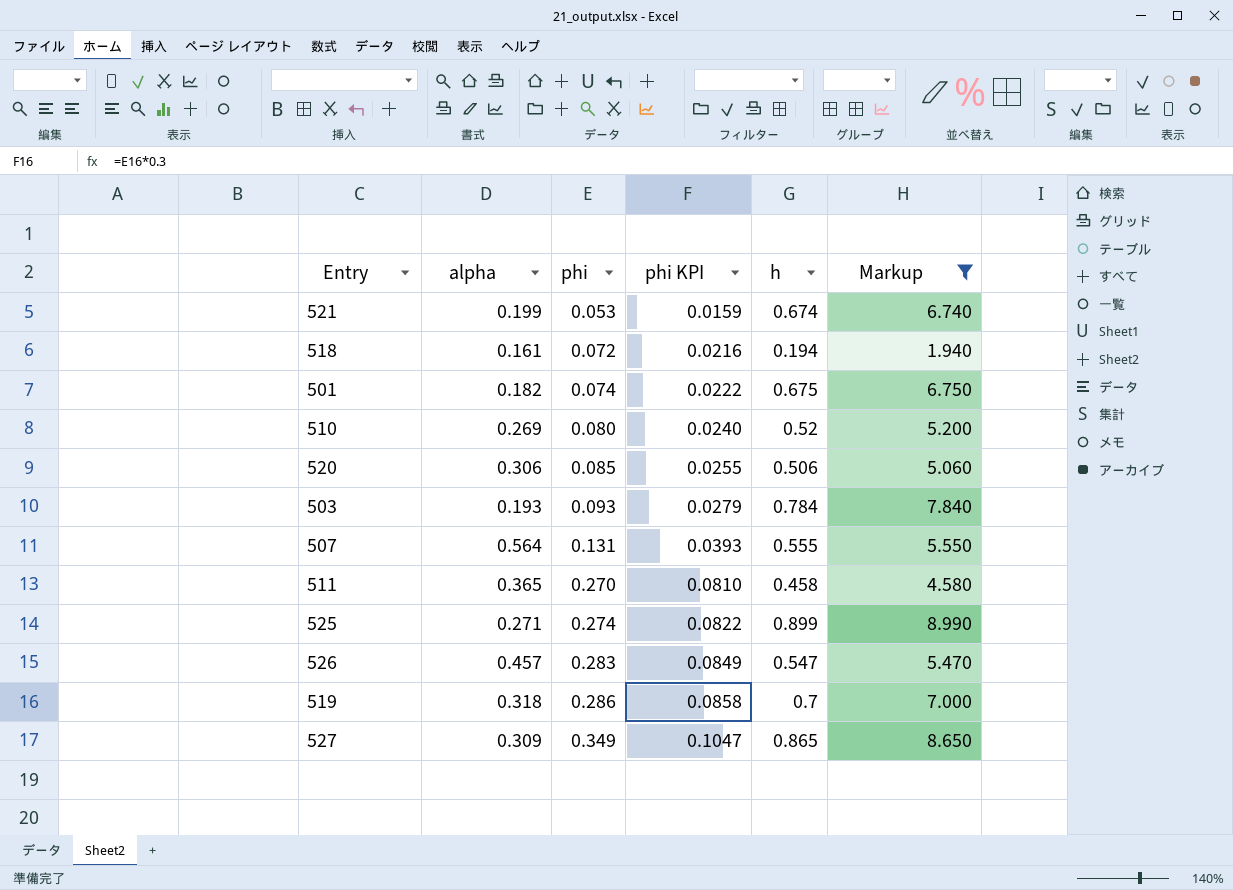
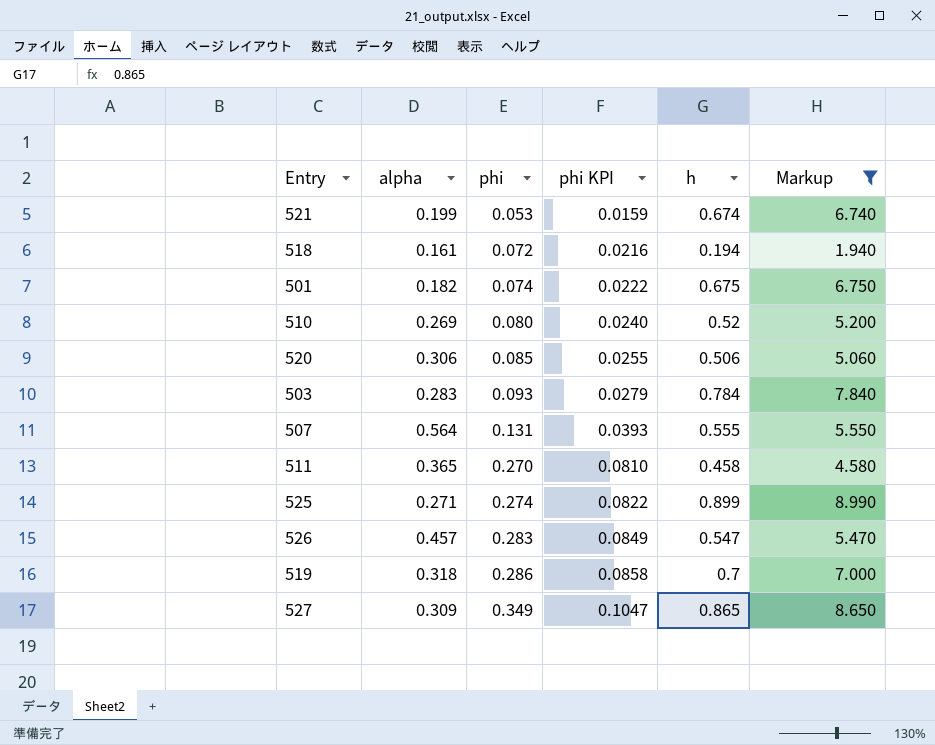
503 | alpha: 0.193 -> 0.283

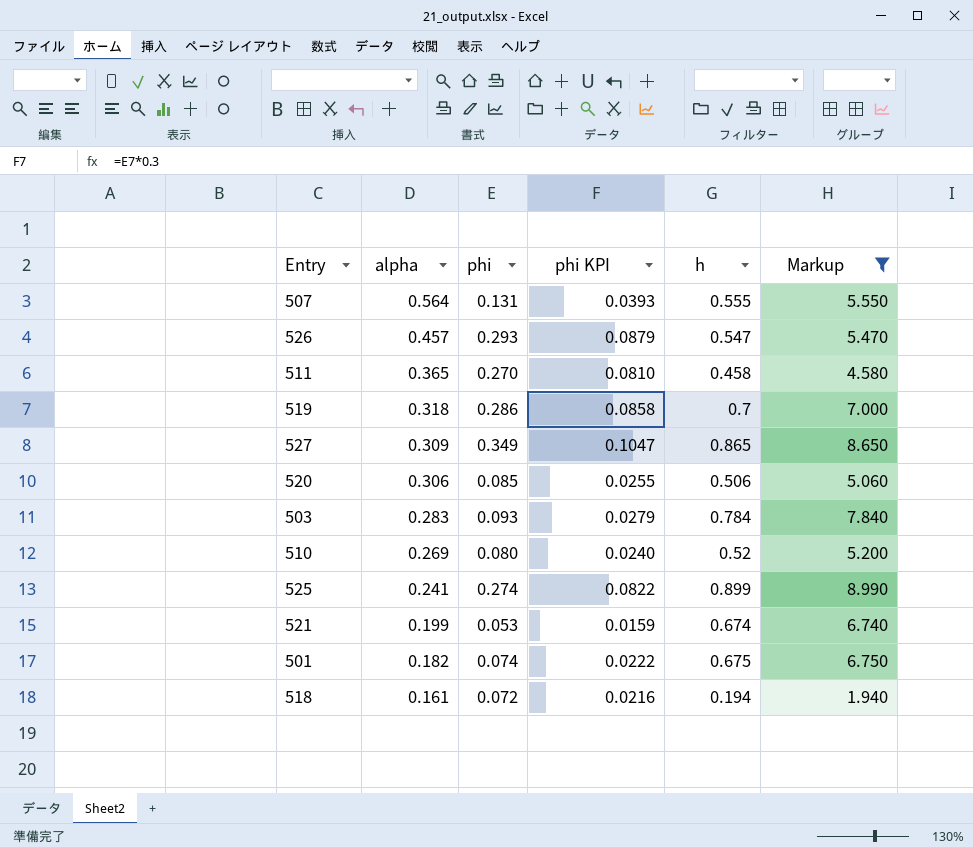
row order: phi ascending -> alpha descending
526 | phi: 0.283 -> 0.293
526 | phi KPI: 0.0849 -> 0.0879
525 | alpha: 0.271 -> 0.241

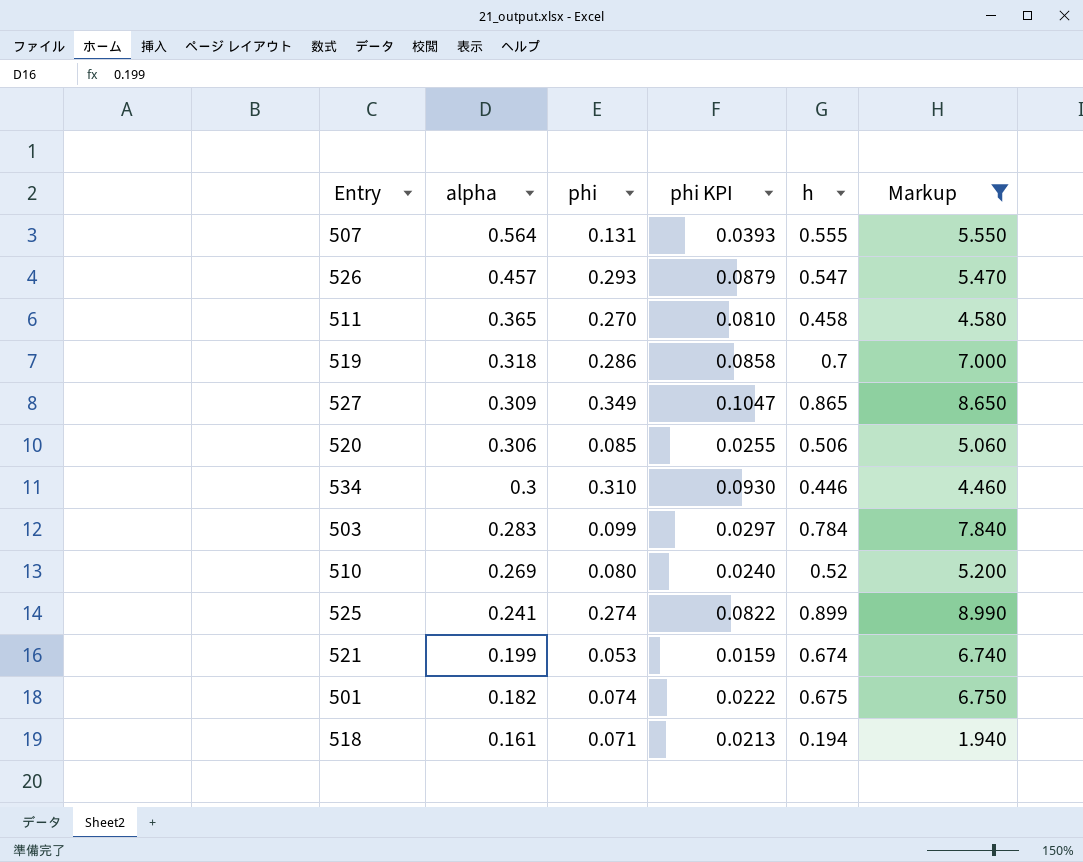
row 534: none -> 0.3 | 0.310 | 0.0930 | 0.446 | 4.460
503 | phi: 0.093 -> 0.099
503 | phi KPI: 0.0279 -> 0.0297
518 | phi: 0.072 -> 0.071
518 | phi KPI: 0.0216 -> 0.0213

